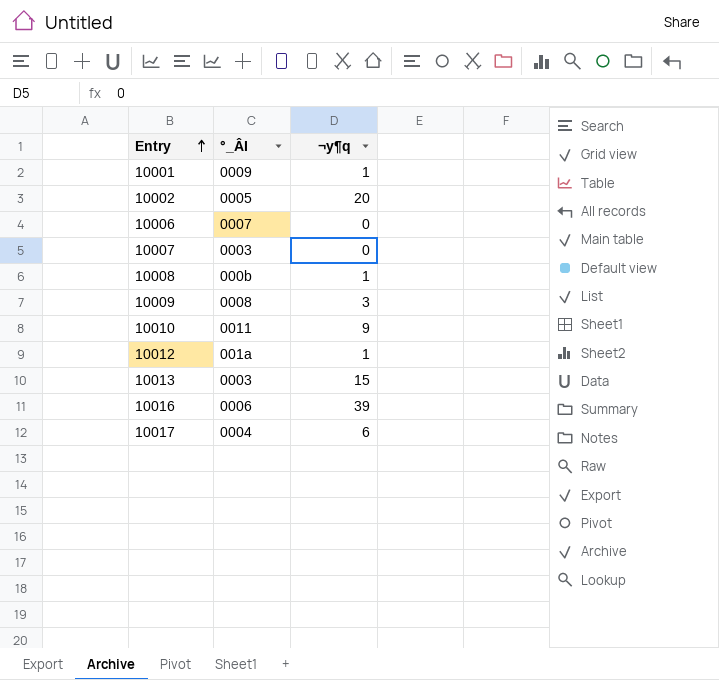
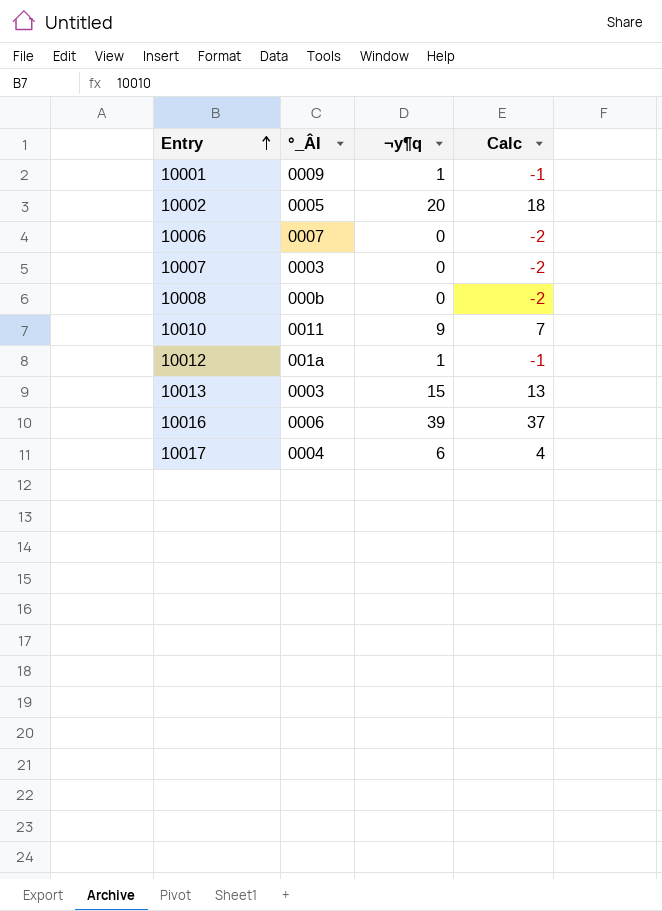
column Calc | formula: none -> [¬y¶q] - 2
row 10009: 0008 | 3 -> none
10008 | ¬y¶q: 1 -> 0

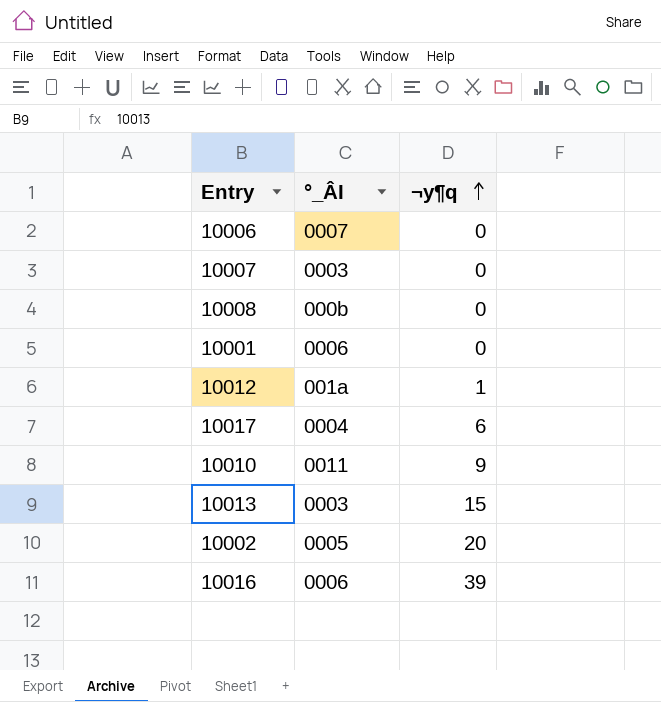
row order: Entry ascending -> ¬y¶q ascending
column Calc | formula: [¬y¶q] - 2 -> none
10001 | °_ÂI: 0009 -> 0006
10001 | ¬y¶q: 1 -> 0

